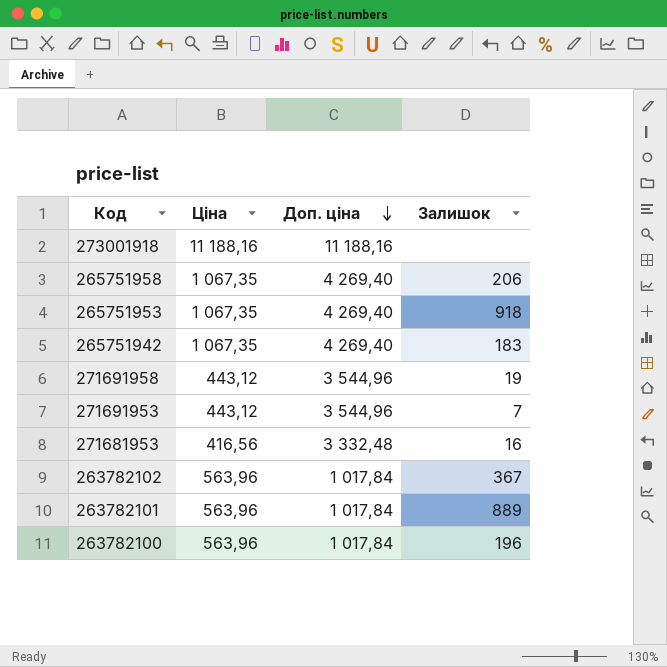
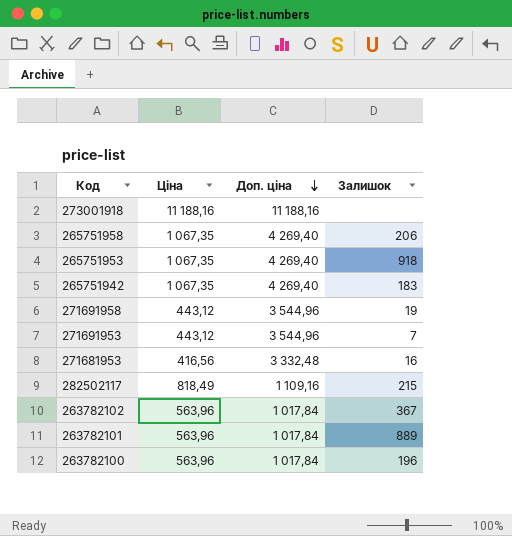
row 282502117: none -> 818,49 | 1 109,16 | 215

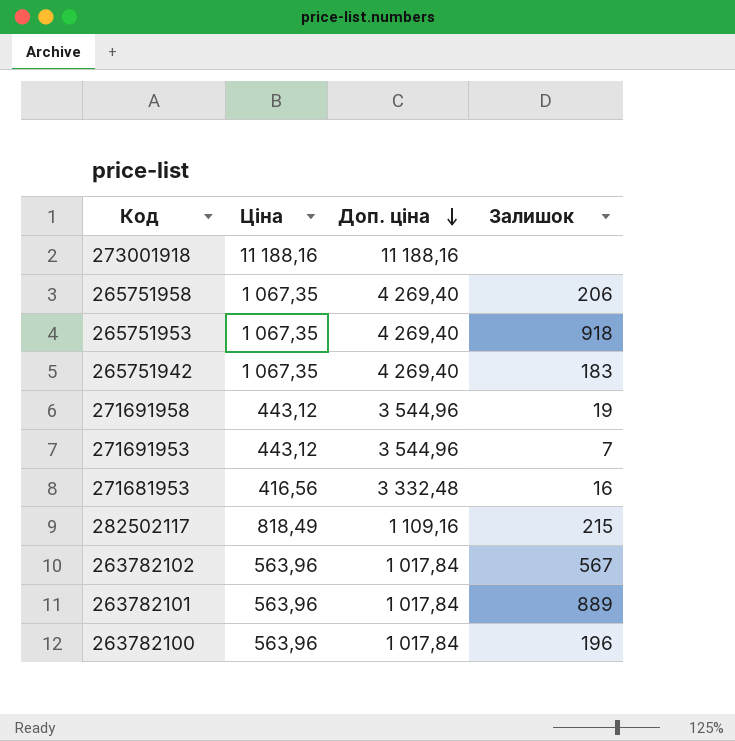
263782102 | Залишок: 367 -> 567

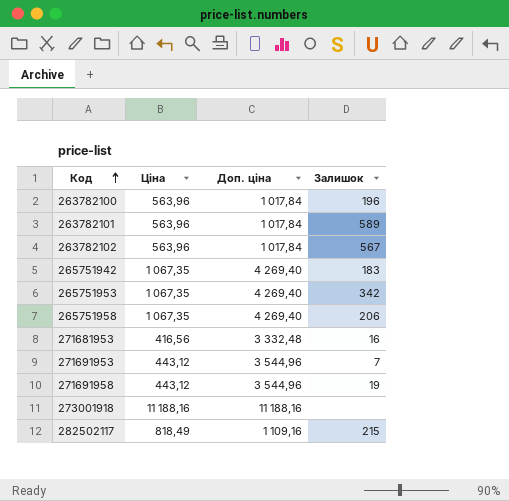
row order: Доп. ціна descending -> Код ascending
263782101 | Залишок: 889 -> 589
265751953 | Залишок: 918 -> 342

